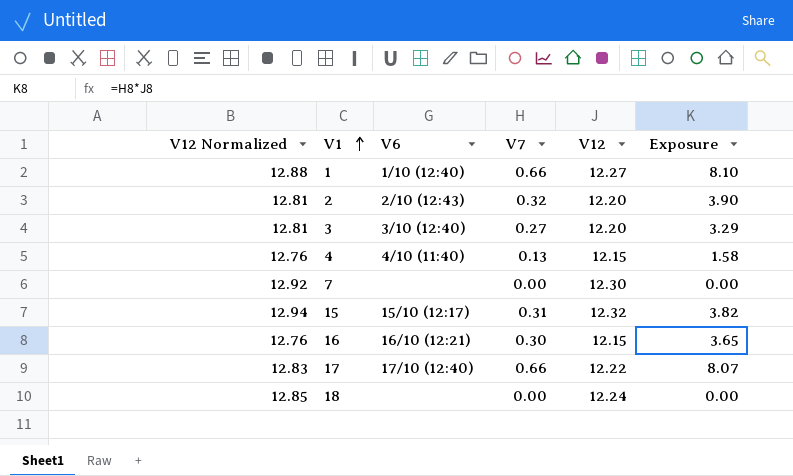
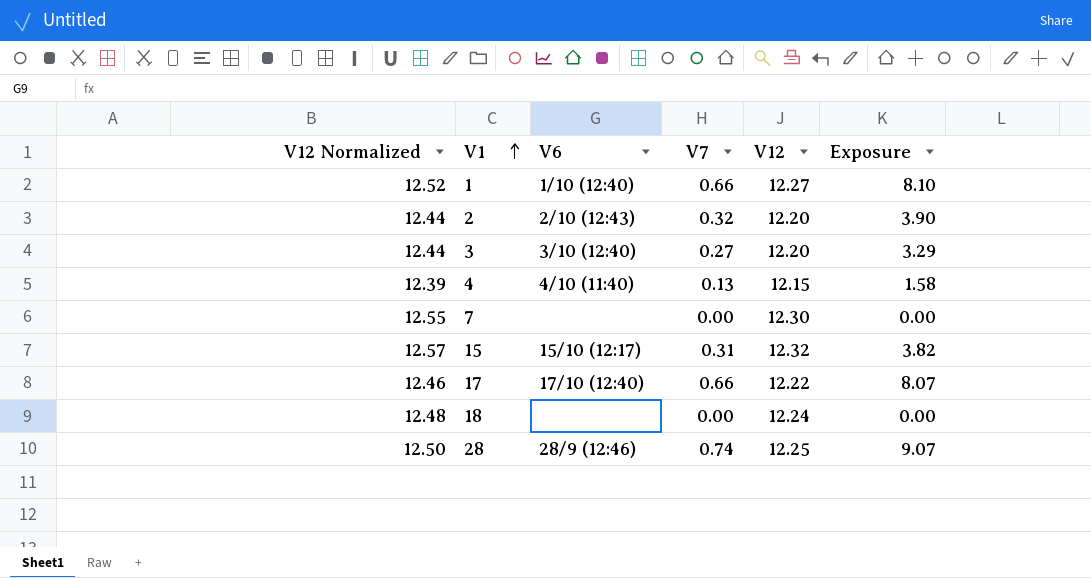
column V12 Normalized | formula: [V12] * 1.05 -> [V12] * 1.02
row 16: 12.76 | 16/10 (12:21) | 0.30 | 12.15 | 3.65 -> none
row 28: none -> 12.50 | 28/9 (12:46) | 0.74 | 12.25 | 9.07

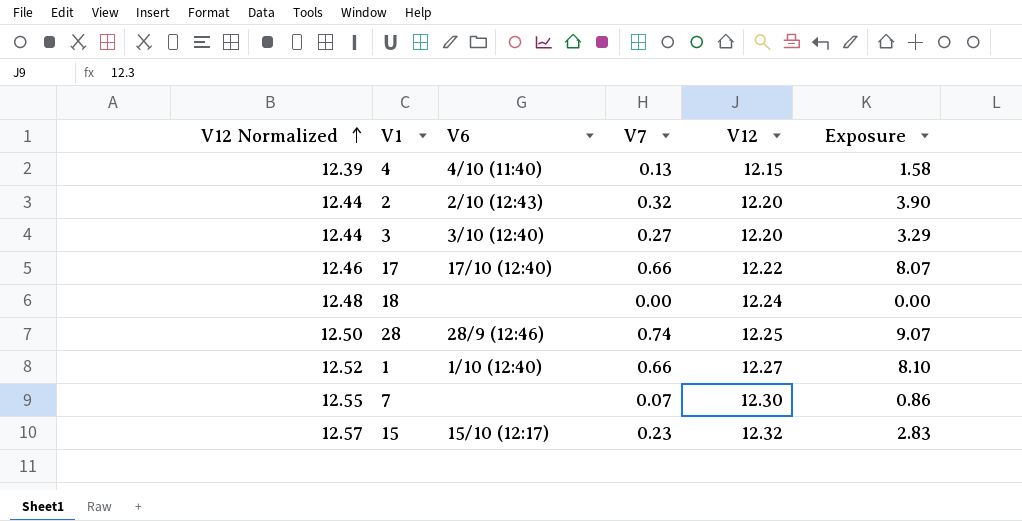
row order: V1 ascending -> V12 Normalized ascending
7 | V7: 0.00 -> 0.07
7 | Exposure: 0.00 -> 0.86
15 | V7: 0.31 -> 0.23
15 | Exposure: 3.82 -> 2.83

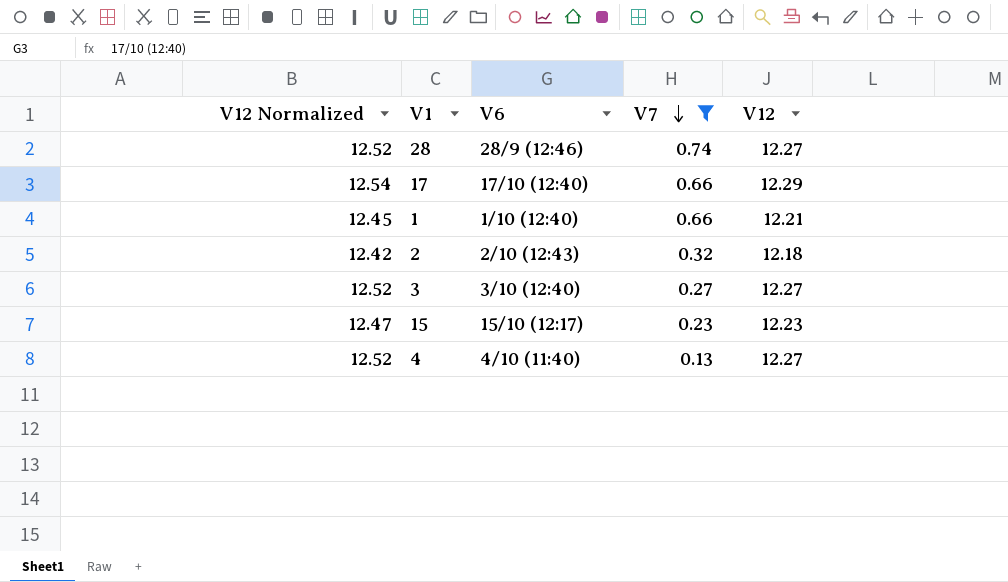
filter: none -> V7 >= 0.13
row order: V12 Normalized ascending -> V7 descending
column Exposure | formula: [V7] * [V12] -> none
28 | V12 Normalized: 12.50 -> 12.52
28 | V12: 12.25 -> 12.27
17 | V12 Normalized: 12.46 -> 12.54
17 | V12: 12.22 -> 12.29
1 | V12 Normalized: 12.52 -> 12.45
1 | V12: 12.27 -> 12.21
2 | V12 Normalized: 12.44 -> 12.42
2 | V12: 12.20 -> 12.18
3 | V12 Normalized: 12.44 -> 12.52
3 | V12: 12.20 -> 12.27
15 | V12 Normalized: 12.57 -> 12.47
15 | V12: 12.32 -> 12.23
4 | V12 Normalized: 12.39 -> 12.52
4 | V12: 12.15 -> 12.27

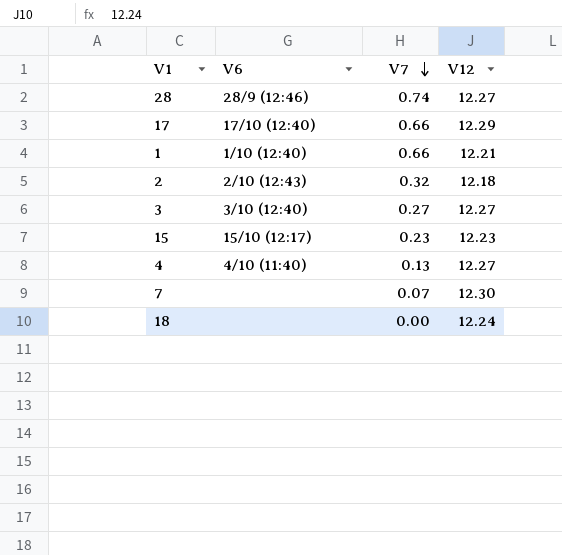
filter: V7 >= 0.13 -> none
column V12 Normalized | formula: [V12] * 1.02 -> none

